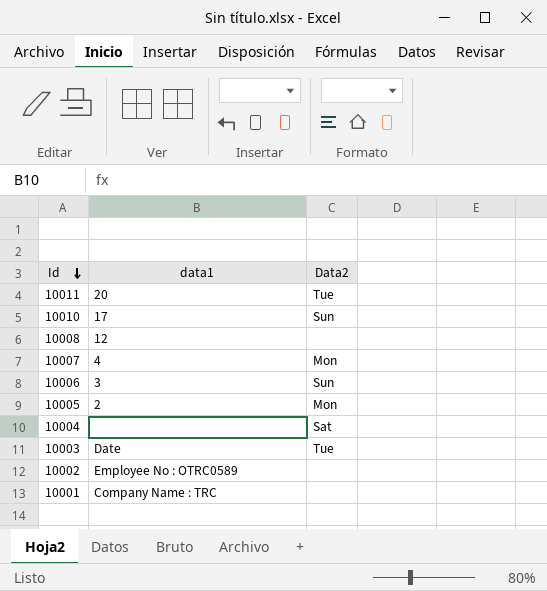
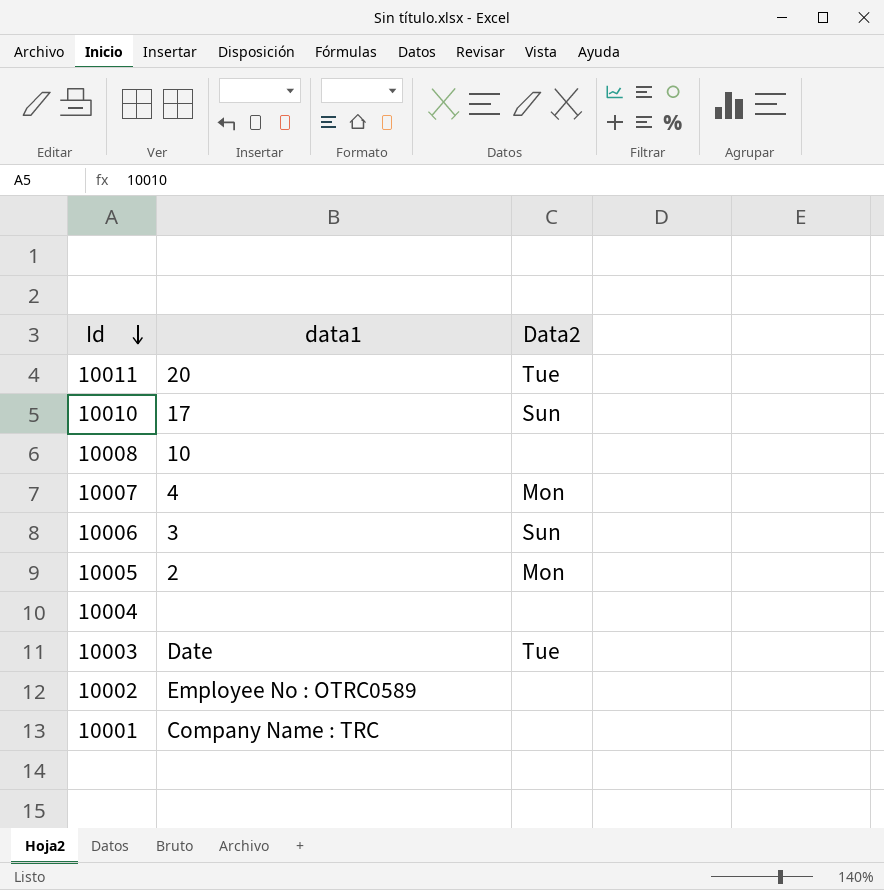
10008 | data1: 12 -> 10
10004 | Data2: Sat -> none

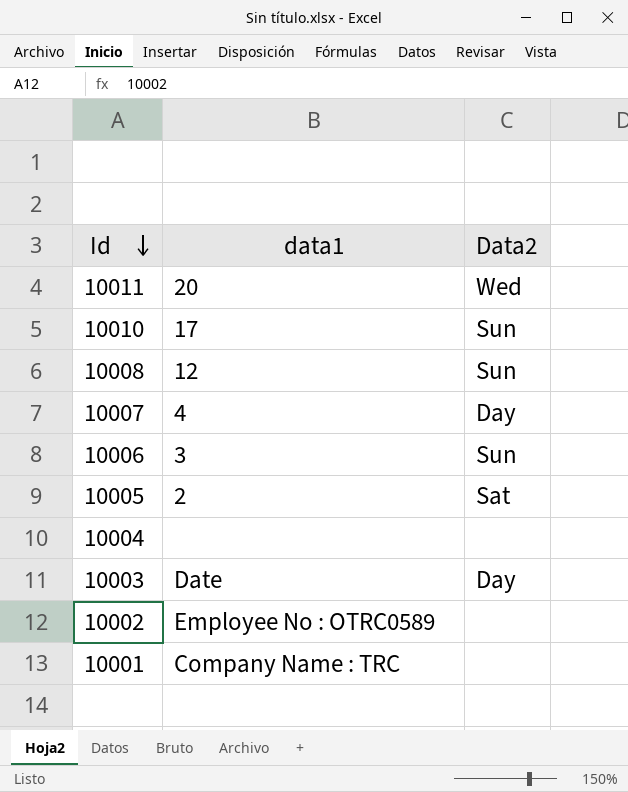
10011 | Data2: Tue -> Wed
10008 | data1: 10 -> 12
10008 | Data2: none -> Sun
10007 | Data2: Mon -> Day
10005 | Data2: Mon -> Sat
10003 | Data2: Tue -> Day

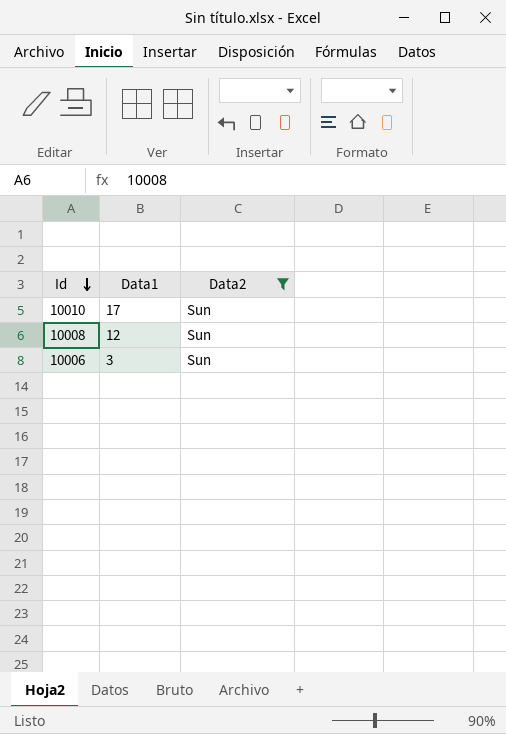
filter: none -> Data2 = Sun
column name: data1 -> Data1

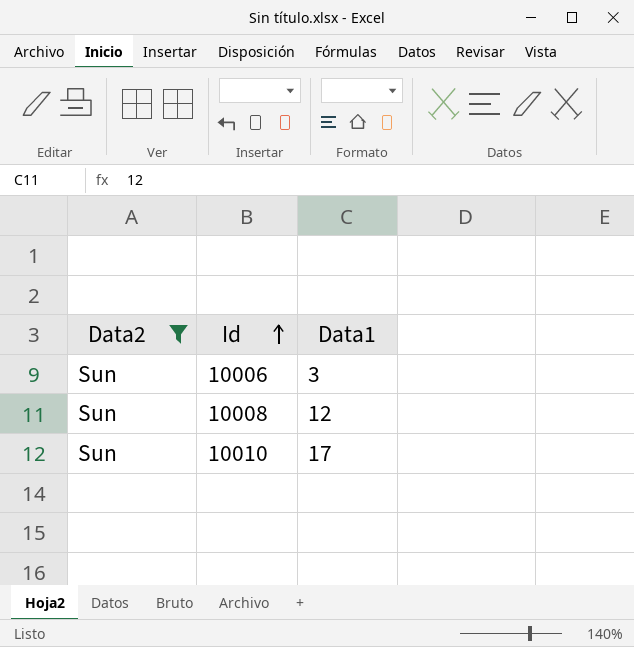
row order: Id descending -> Id ascending
column Data2 | position: 3 -> 1

